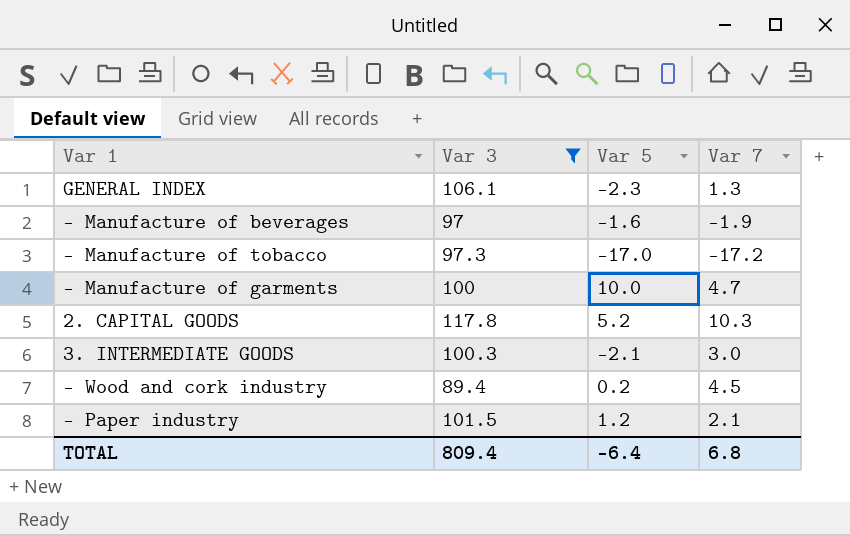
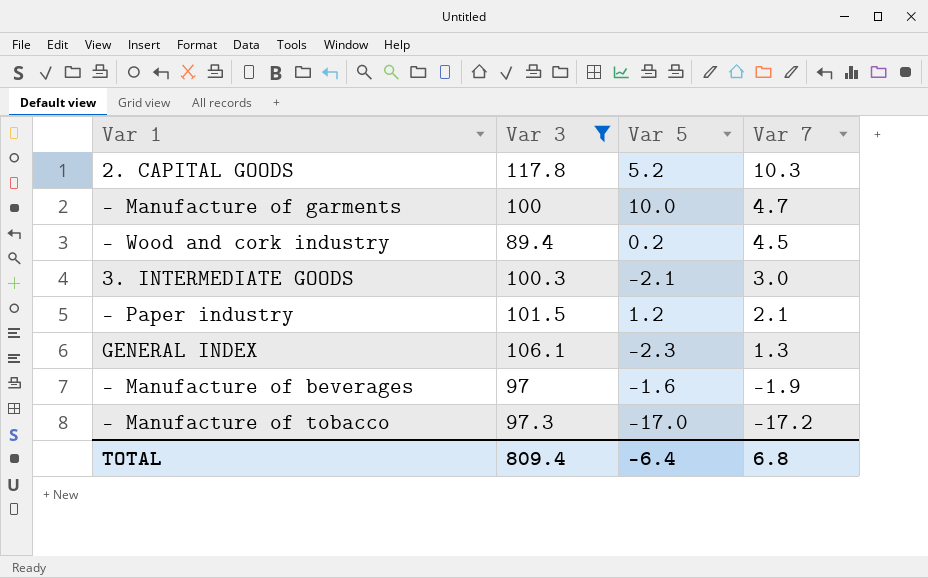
row order: none -> Var 7 descending

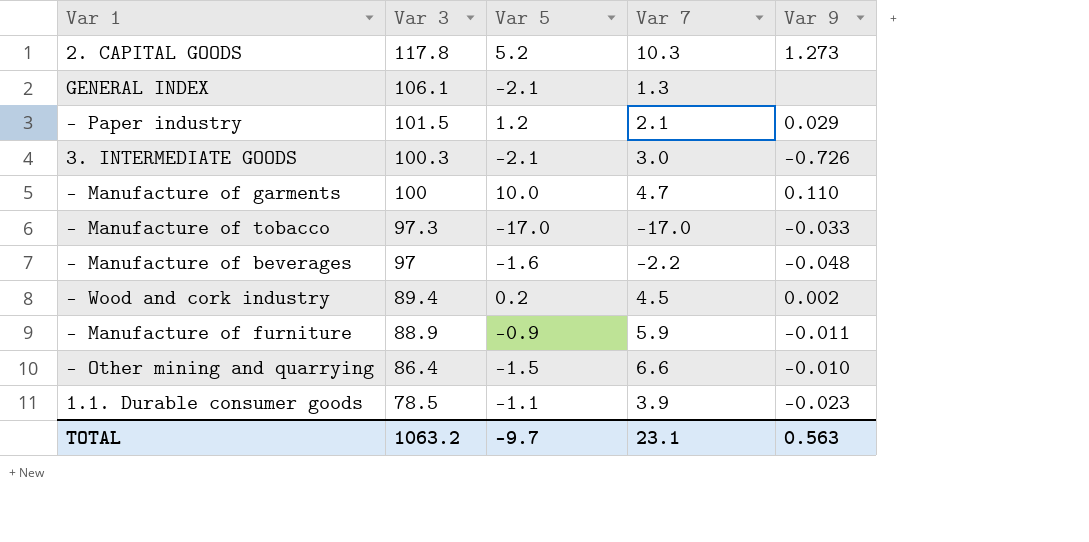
filter: Var 3 >= 89.4 -> none
row order: Var 7 descending -> Var 3 descending
column Var 9 | position: none -> 5
GENERAL INDEX | Var 5: -2.3 -> -2.1
- Manufacture of tobacco | Var 7: -17.2 -> -17.0
- Manufacture of beverages | Var 7: -1.9 -> -2.2
TOTAL | Var 3: 809.4 -> 1063.2
TOTAL | Var 5: -6.4 -> -9.7
TOTAL | Var 7: 6.8 -> 23.1

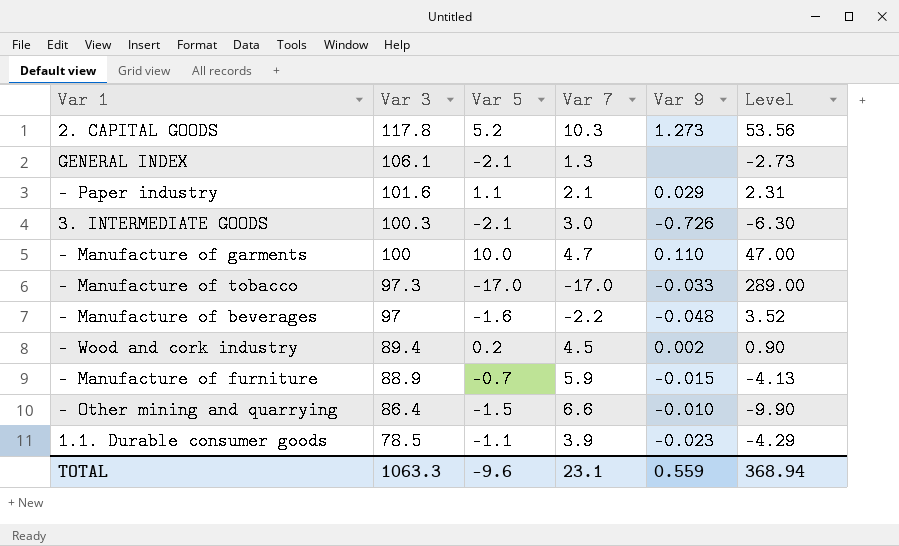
column Level | formula: none -> [Var 5] * [Var 7]
- Paper industry | Var 3: 101.5 -> 101.6
- Paper industry | Var 5: 1.2 -> 1.1
- Manufacture of furniture | Var 5: -0.9 -> -0.7
- Manufacture of furniture | Var 9: -0.011 -> -0.015
TOTAL | Var 3: 1063.2 -> 1063.3
TOTAL | Var 5: -9.7 -> -9.6
TOTAL | Var 9: 0.563 -> 0.559

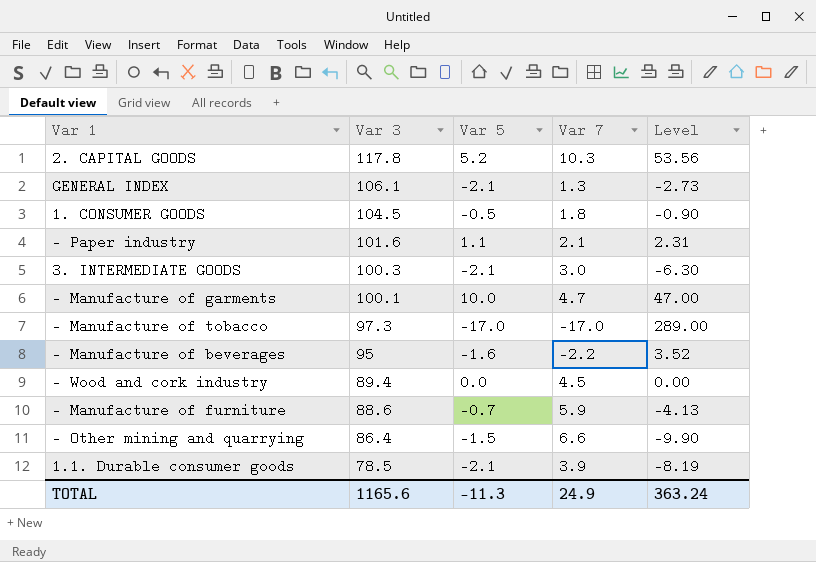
column Var 9 | position: 5 -> none
row 1. CONSUMER GOODS: none -> 104.5 | -0.5 | 1.8 | -0.90
- Manufacture of garments | Var 3: 100 -> 100.1
- Manufacture of beverages | Var 3: 97 -> 95
- Wood and cork industry | Var 5: 0.2 -> 0.0
- Wood and cork industry | Level: 0.90 -> 0.00
- Manufacture of furniture | Var 3: 88.9 -> 88.6
1.1. Durable consumer goods | Var 5: -1.1 -> -2.1
1.1. Durable consumer goods | Level: -4.29 -> -8.19
TOTAL | Var 3: 1063.3 -> 1165.6
TOTAL | Var 5: -9.6 -> -11.3
TOTAL | Var 7: 23.1 -> 24.9
TOTAL | Level: 368.94 -> 363.24

